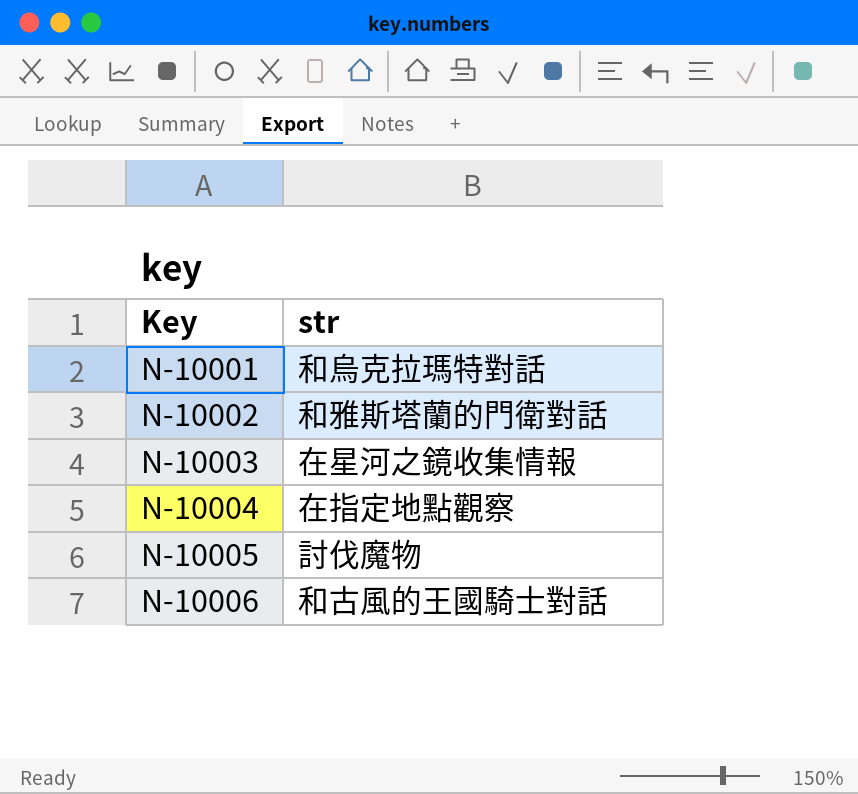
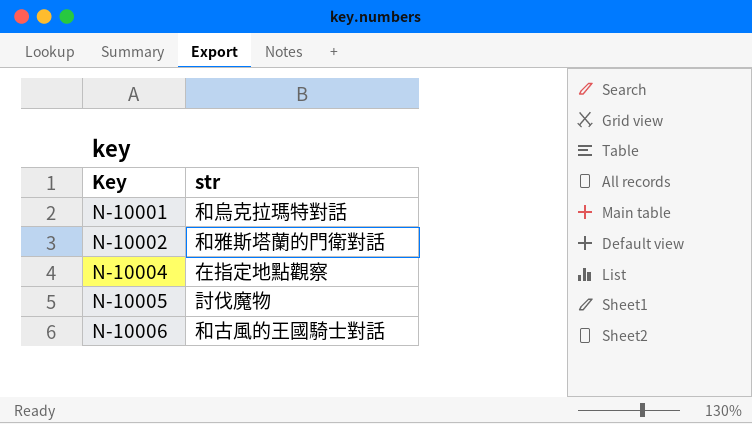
row N-10003: 在星河之鏡收集情報 -> none

